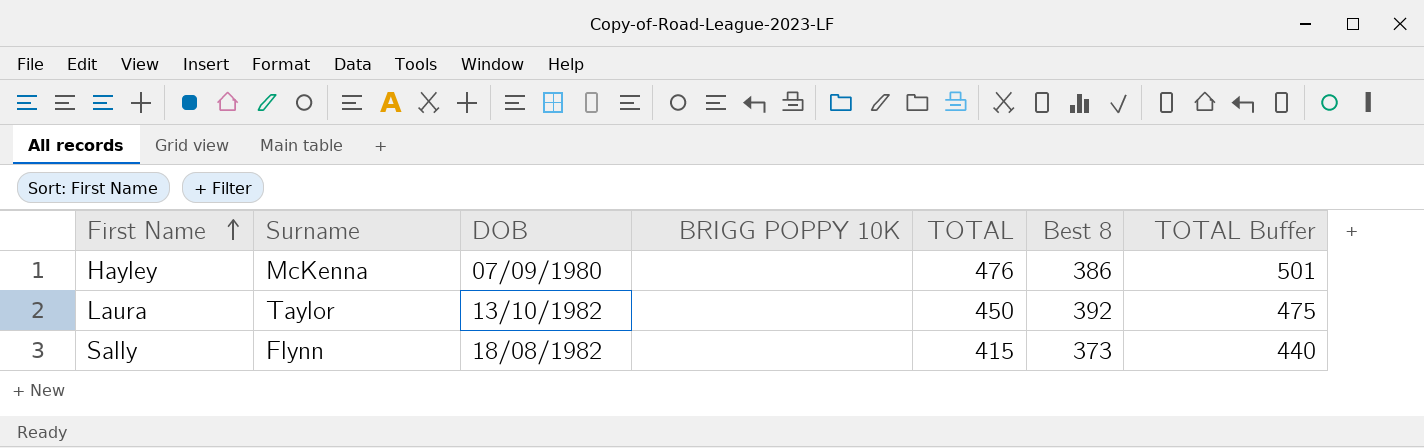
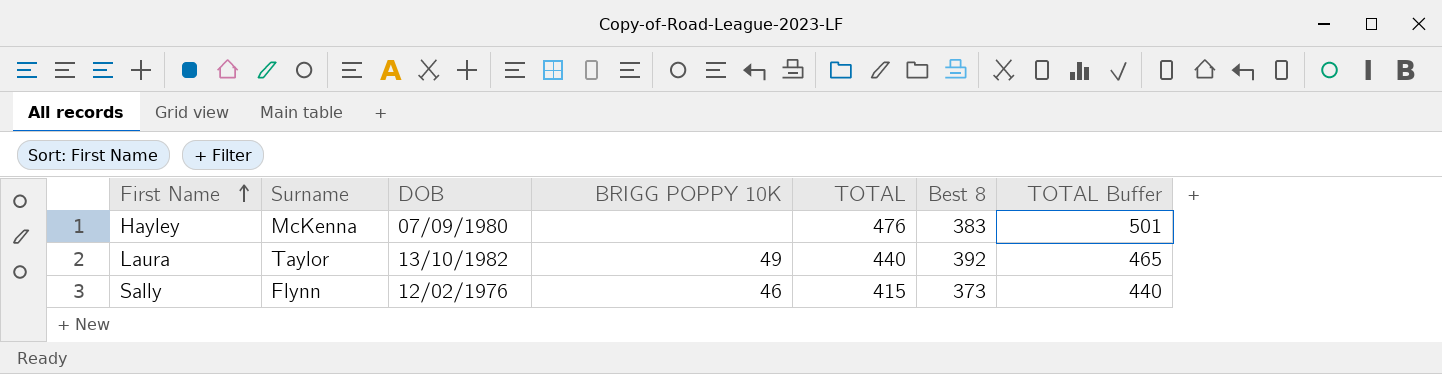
Hayley | Best 8: 386 -> 383
Laura | BRIGG POPPY 10K: none -> 49
Laura | TOTAL: 450 -> 440
Laura | TOTAL Buffer: 475 -> 465
Sally | DOB: 18/08/1982 -> 12/02/1976
Sally | BRIGG POPPY 10K: none -> 46

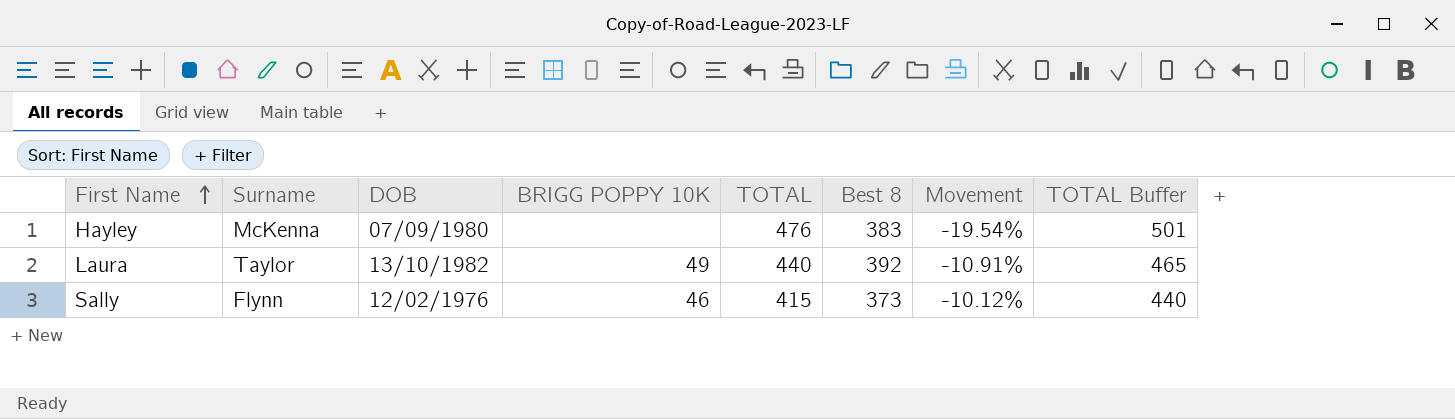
column Movement | formula: none -> ([Best 8] - [TOTAL]) / [TOTAL]

